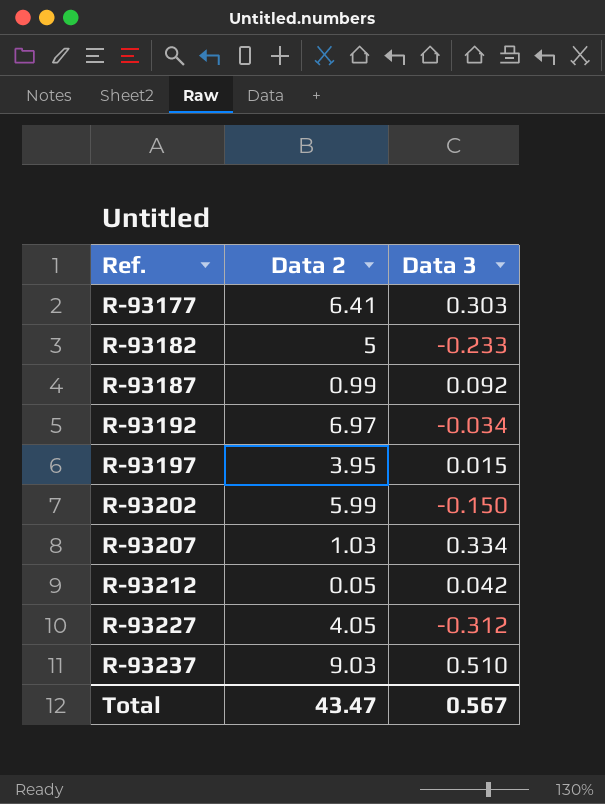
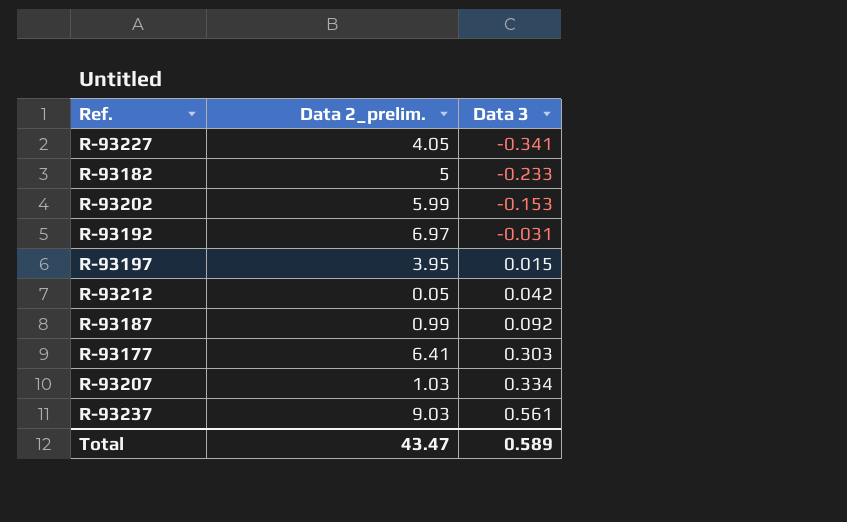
row order: Ref. ascending -> Data 3 ascending
column name: Data 2 -> Data 2_prelim.
R-93227 | Data 3: -0.312 -> -0.341
R-93202 | Data 3: -0.150 -> -0.153
R-93192 | Data 3: -0.034 -> -0.031
R-93237 | Data 3: 0.510 -> 0.561
Total | Data 3: 0.567 -> 0.589

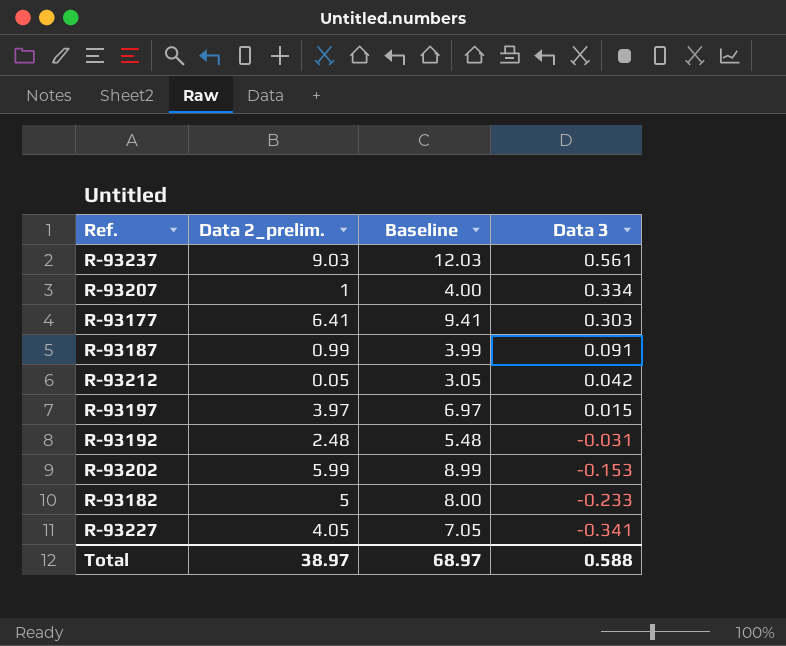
row order: Data 3 ascending -> Data 3 descending
column Baseline | formula: none -> [Data 2_prelim.] + 3
R-93207 | Data 2_prelim.: 1.03 -> 1
R-93187 | Data 3: 0.092 -> 0.091
R-93197 | Data 2_prelim.: 3.95 -> 3.97
R-93192 | Data 2_prelim.: 6.97 -> 2.48
Total | Data 2_prelim.: 43.47 -> 38.97
Total | Data 3: 0.589 -> 0.588

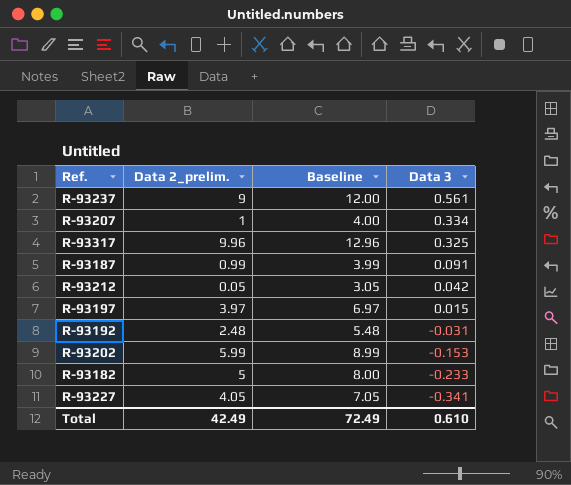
row R-93177: 6.41 | 9.41 | 0.303 -> none
R-93237 | Data 2_prelim.: 9.03 -> 9
R-93237 | Baseline: 12.03 -> 12.00
row R-93317: none -> 9.96 | 12.96 | 0.325
Total | Data 2_prelim.: 38.97 -> 42.49
Total | Baseline: 68.97 -> 72.49
Total | Data 3: 0.588 -> 0.610

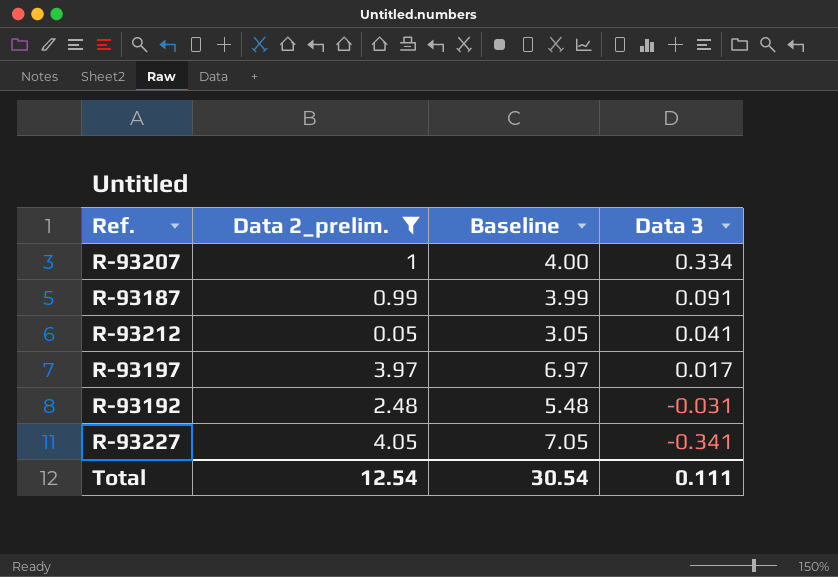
filter: none -> Data 2_prelim. <= 4.05
R-93212 | Data 3: 0.042 -> 0.041
R-93197 | Data 3: 0.015 -> 0.017
Total | Data 2_prelim.: 42.49 -> 12.54
Total | Baseline: 72.49 -> 30.54
Total | Data 3: 0.610 -> 0.111

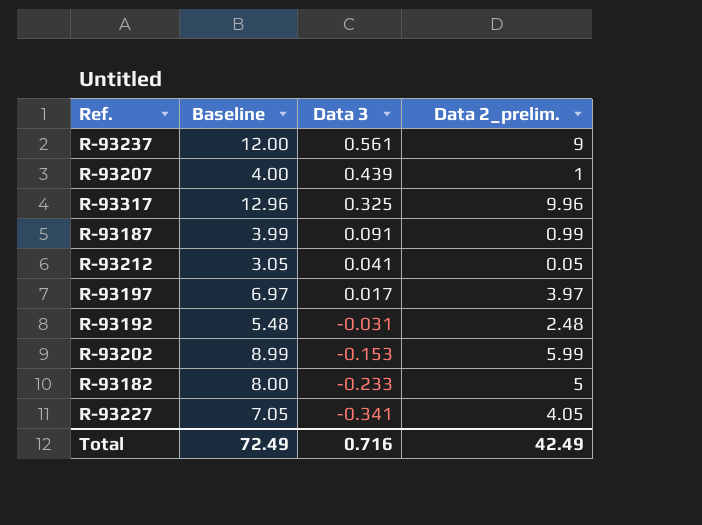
filter: Data 2_prelim. <= 4.05 -> none
column Data 2_prelim. | position: 2 -> 4
R-93207 | Data 3: 0.334 -> 0.439
Total | Baseline: 30.54 -> 72.49
Total | Data 3: 0.111 -> 0.716
Total | Data 2_prelim.: 12.54 -> 42.49

